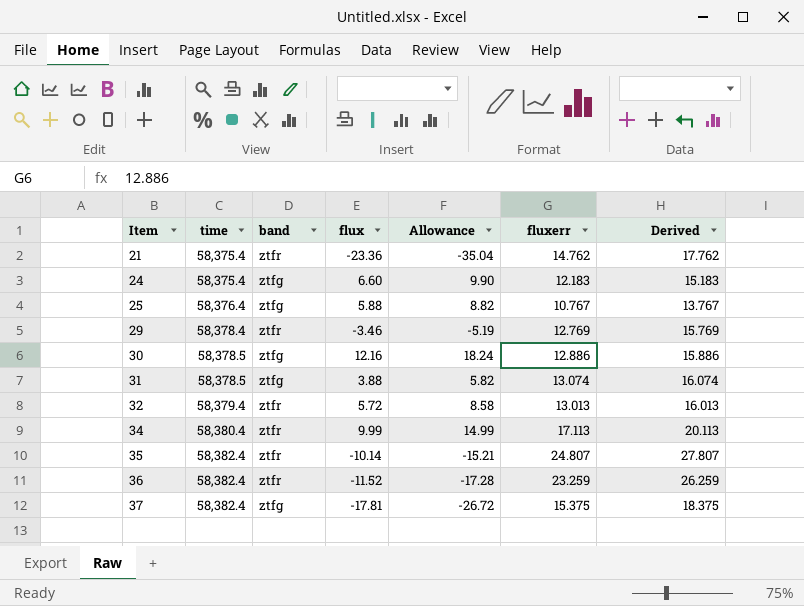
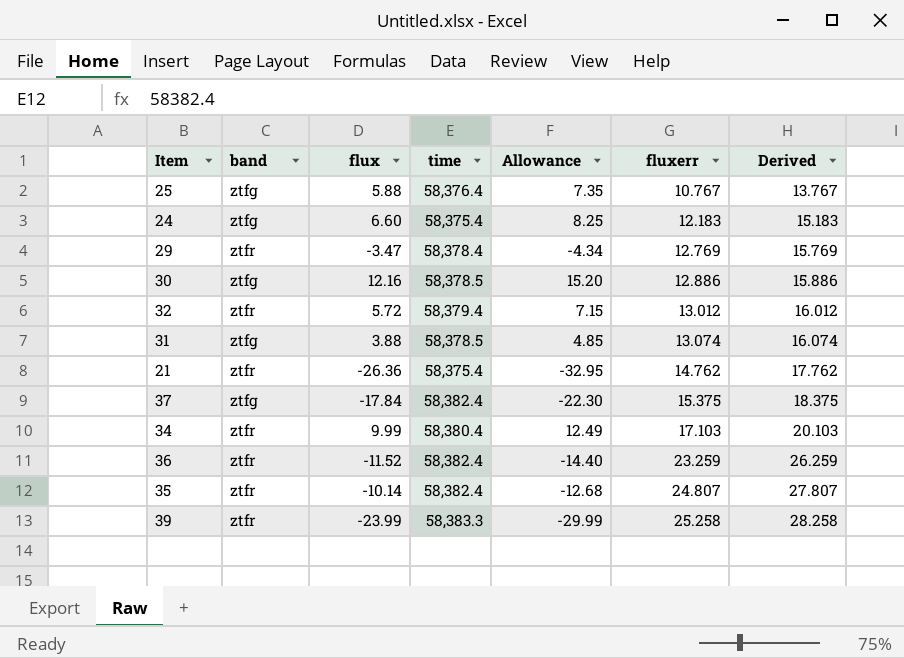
row order: Item ascending -> fluxerr ascending
column time | position: 2 -> 4
column Allowance | formula: [flux] * 1.5 -> [flux] * 1.25
29 | flux: -3.46 -> -3.47
32 | fluxerr: 13.013 -> 13.012
32 | Derived: 16.013 -> 16.012
21 | flux: -23.36 -> -26.36
37 | flux: -17.81 -> -17.84
34 | fluxerr: 17.113 -> 17.103
34 | Derived: 20.113 -> 20.103
row 39: none -> ztfr | -23.99 | 58,383.3 | -29.99 | 25.258 | 28.258

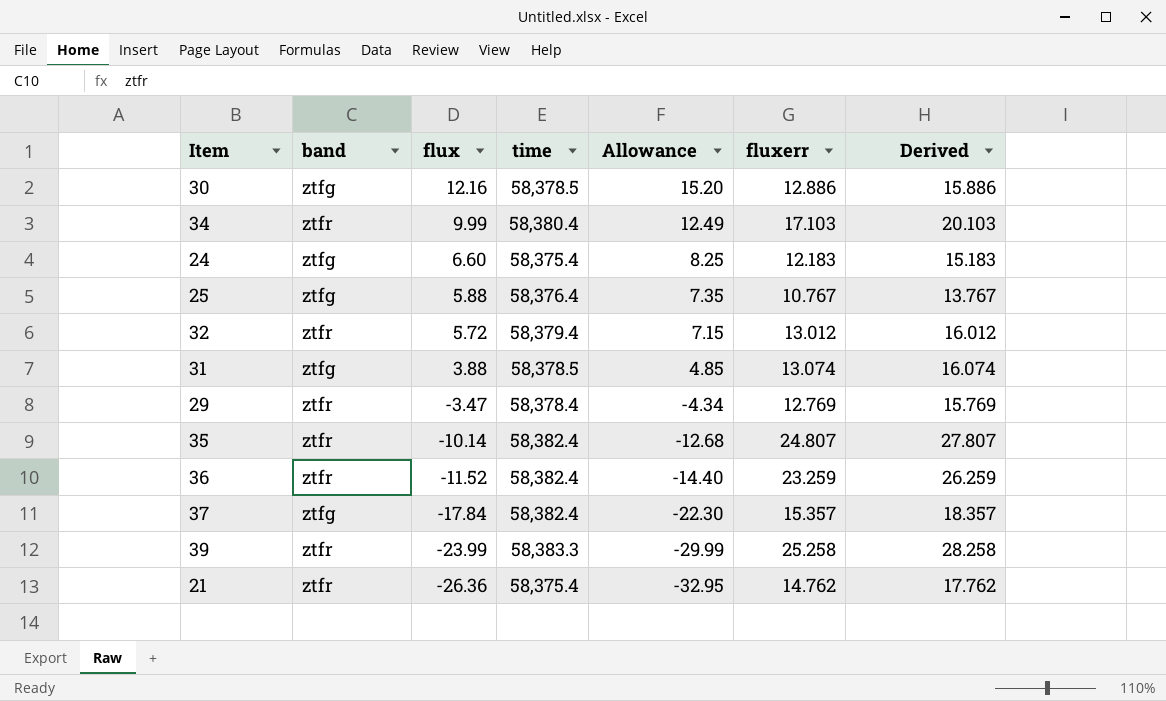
row order: fluxerr ascending -> flux descending
37 | fluxerr: 15.375 -> 15.357
37 | Derived: 18.375 -> 18.357

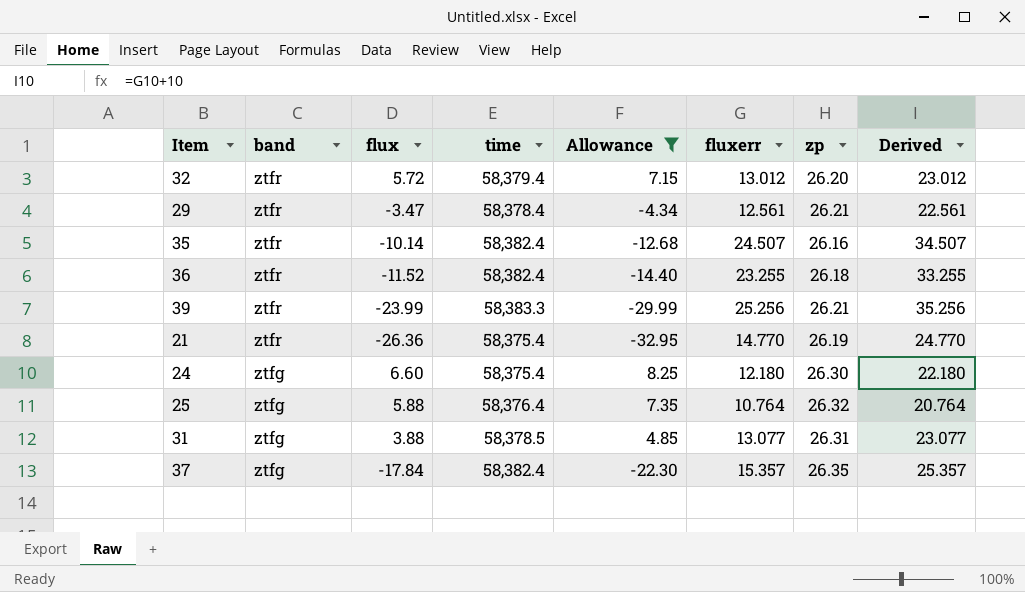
filter: none -> Allowance <= 8.25
row order: flux descending -> band descending
column zp | position: none -> 7
column Derived | formula: [fluxerr] + 3 -> [fluxerr] + 10
29 | fluxerr: 12.769 -> 12.561
35 | fluxerr: 24.807 -> 24.507
36 | fluxerr: 23.259 -> 23.255
39 | fluxerr: 25.258 -> 25.256
21 | fluxerr: 14.762 -> 14.770
24 | fluxerr: 12.183 -> 12.180
25 | fluxerr: 10.767 -> 10.764
31 | fluxerr: 13.074 -> 13.077

